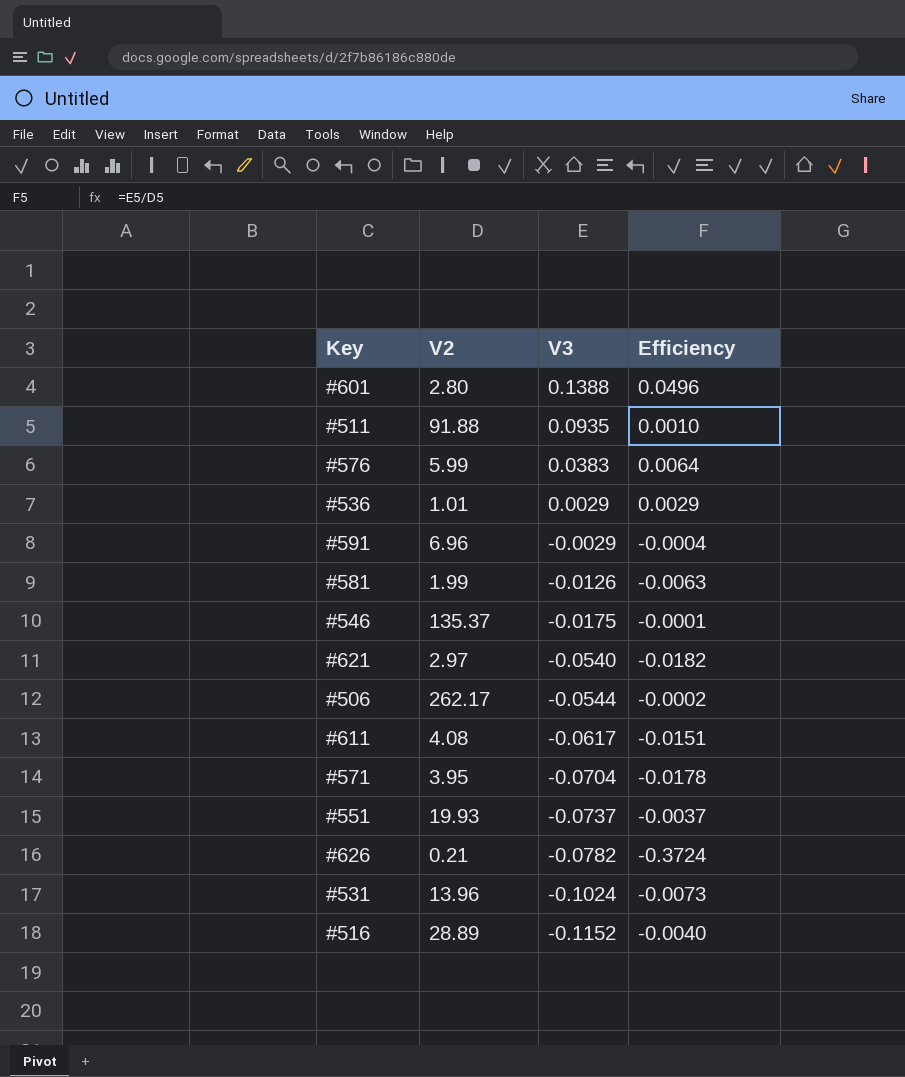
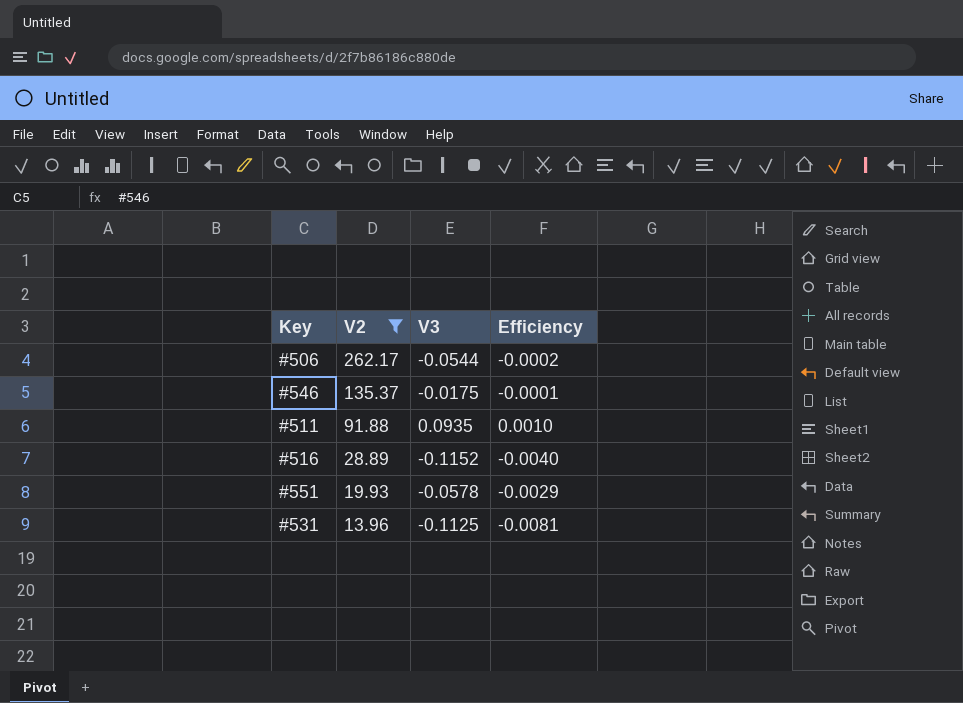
filter: none -> V2 >= 13.96
row order: V3 descending -> V2 descending
#551 | V3: -0.0737 -> -0.0578
#551 | Efficiency: -0.0037 -> -0.0029
#531 | V3: -0.1024 -> -0.1125
#531 | Efficiency: -0.0073 -> -0.0081

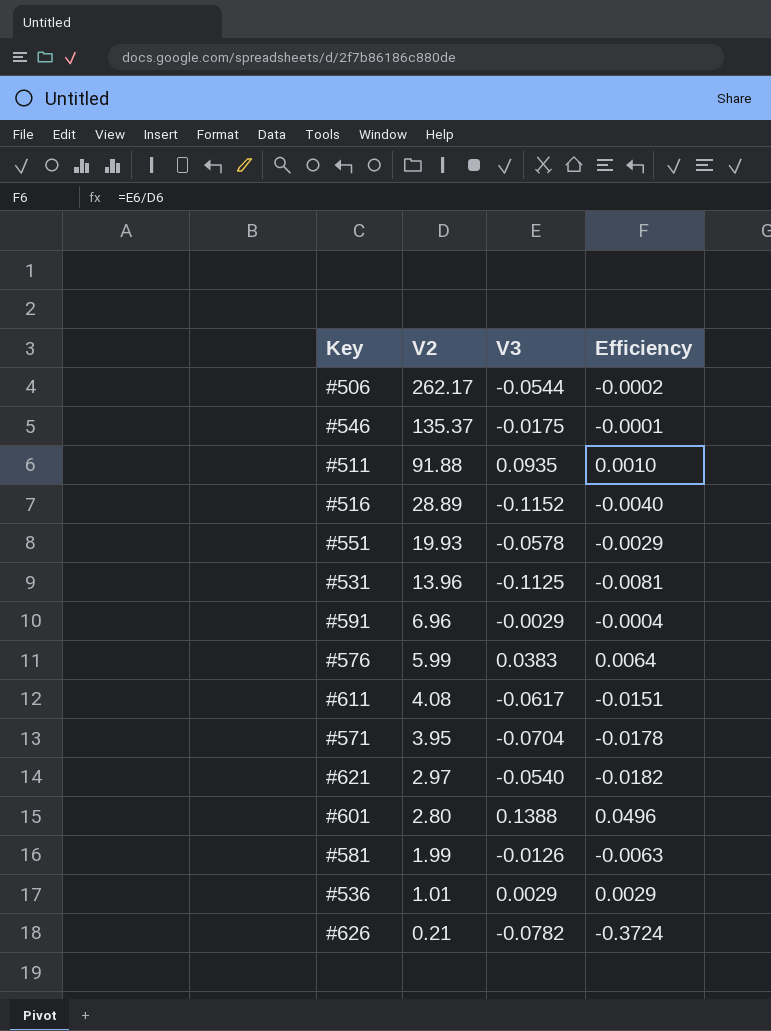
filter: V2 >= 13.96 -> none

